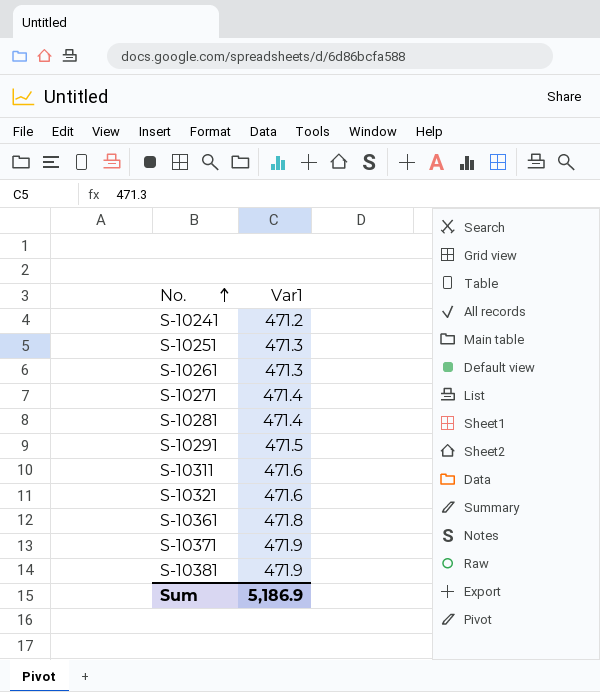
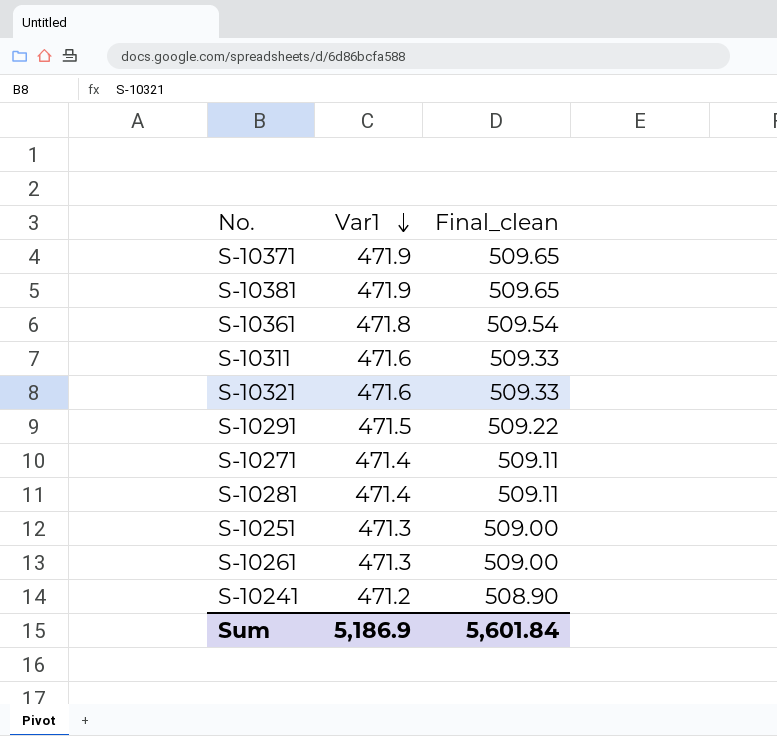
row order: No. ascending -> Var1 descending
column Final_clean | formula: none -> [Var1] * 1.08

